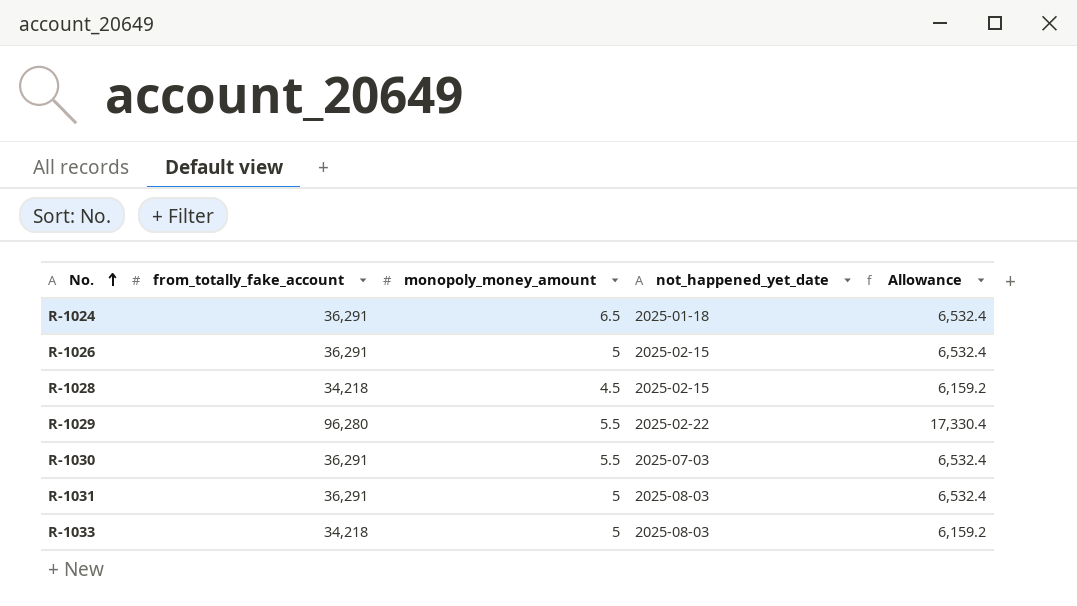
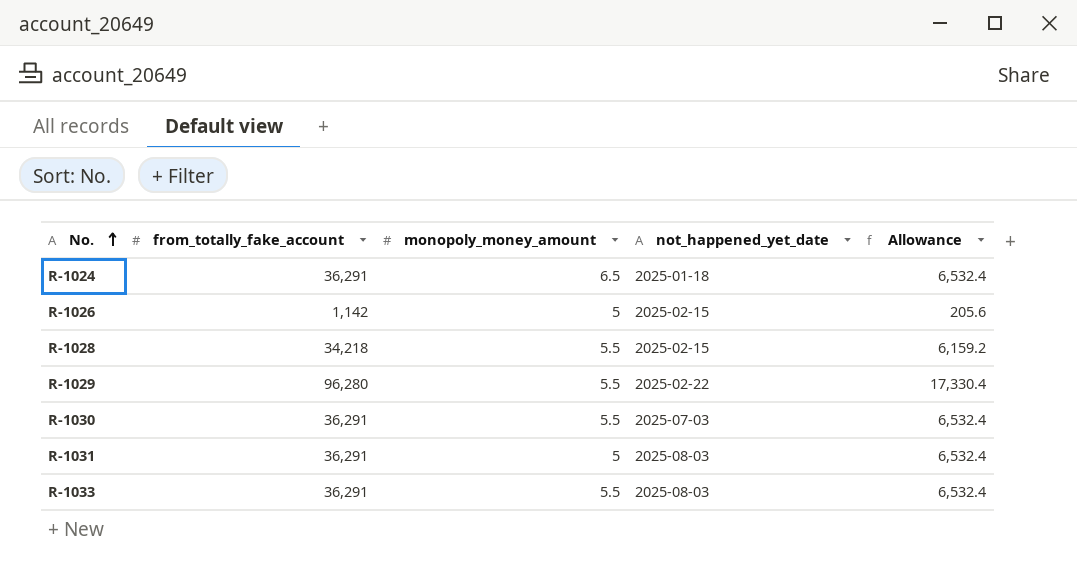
R-1026 | from_totally_fake_account: 36,291 -> 1,142
R-1026 | Allowance: 6,532.4 -> 205.6
R-1028 | monopoly_money_amount: 4.5 -> 5.5
R-1033 | from_totally_fake_account: 34,218 -> 36,291
R-1033 | monopoly_money_amount: 5 -> 5.5
R-1033 | Allowance: 6,159.2 -> 6,532.4

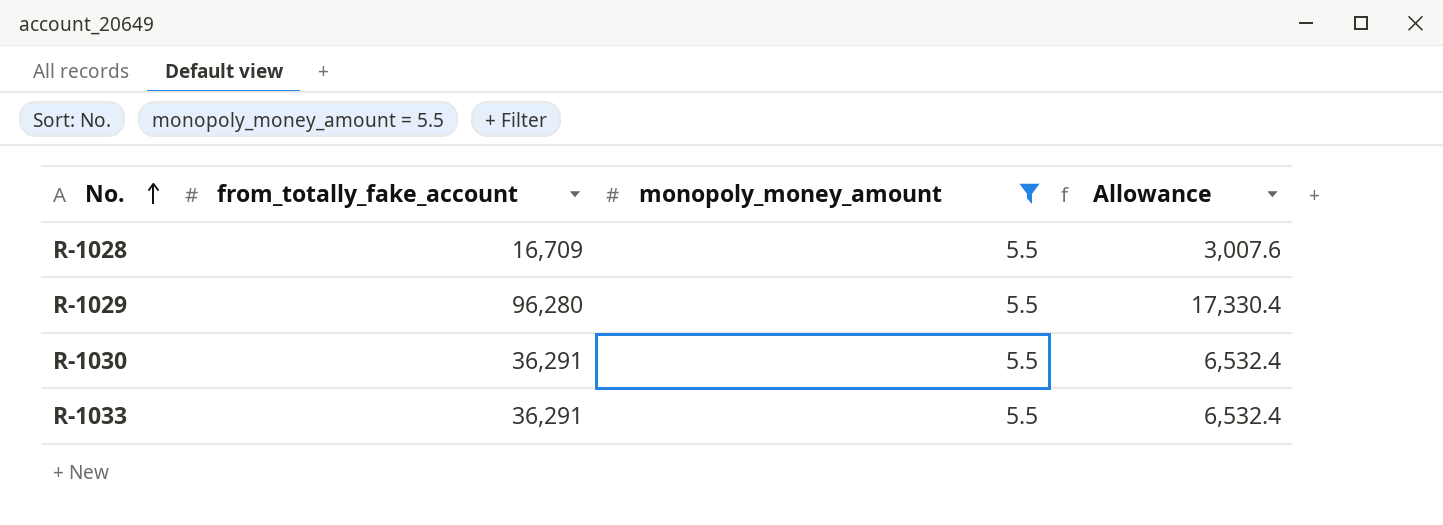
filter: none -> monopoly_money_amount = 5.5
column not_happened_yet_date | position: 4 -> none
R-1028 | from_totally_fake_account: 34,218 -> 16,709
R-1028 | Allowance: 6,159.2 -> 3,007.6

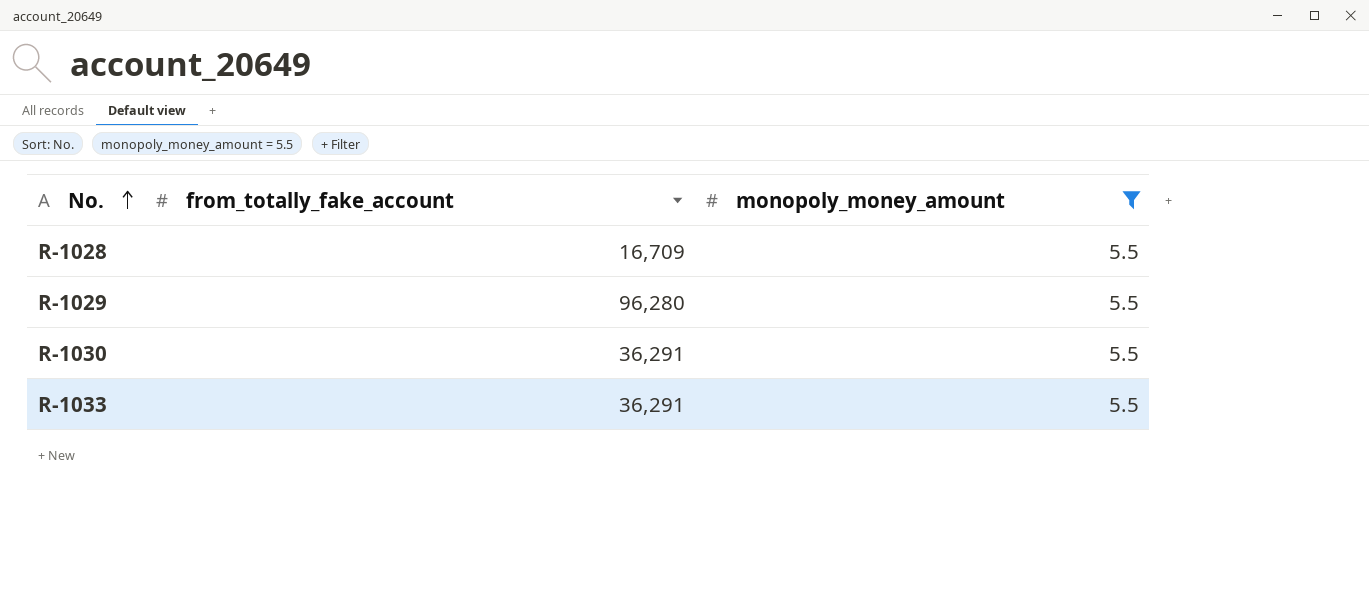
column Allowance | formula: [from_totally_fake_account] * 0.18 -> none

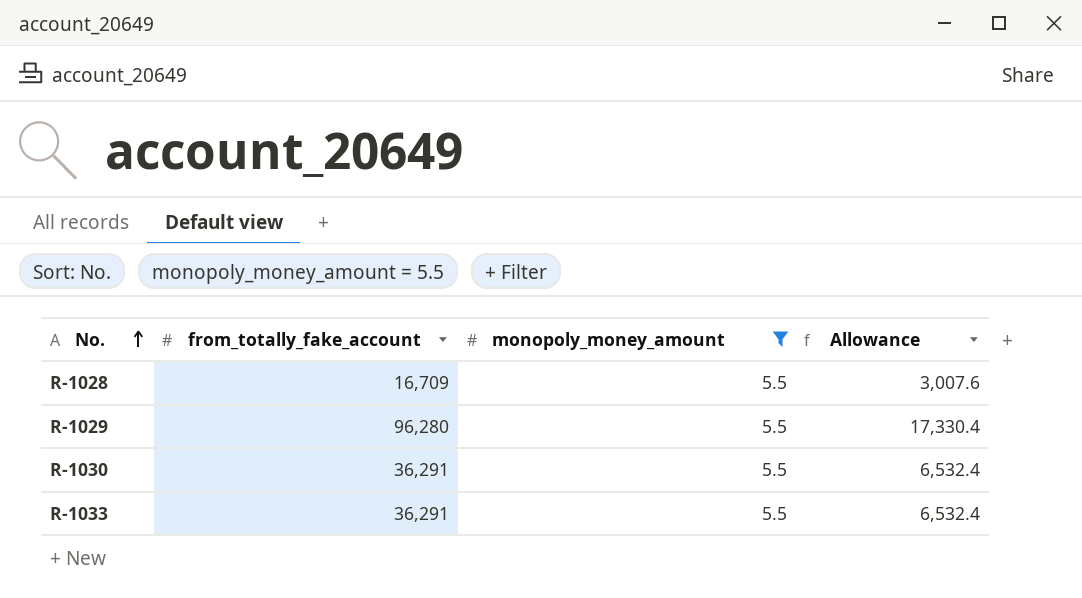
column Allowance | formula: none -> [from_totally_fake_account] * 0.18

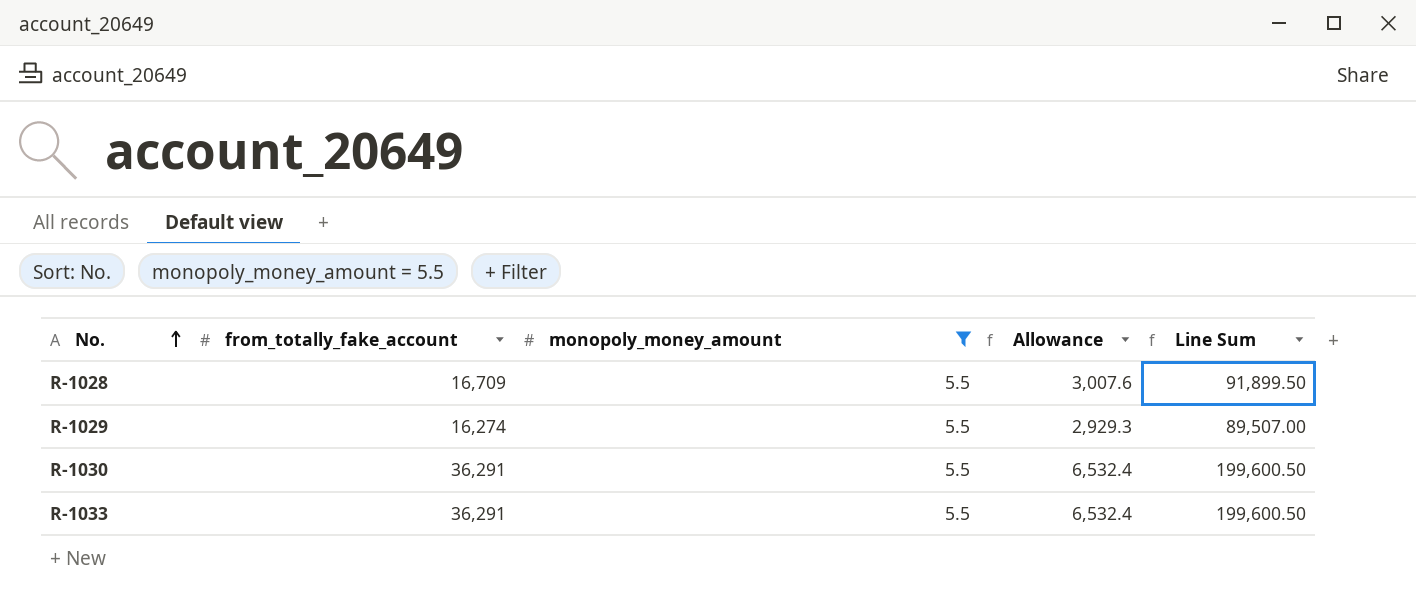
column Line Sum | formula: none -> [from_totally_fake_account] * [monopoly_money_amount]
R-1029 | from_totally_fake_account: 96,280 -> 16,274
R-1029 | Allowance: 17,330.4 -> 2,929.3

